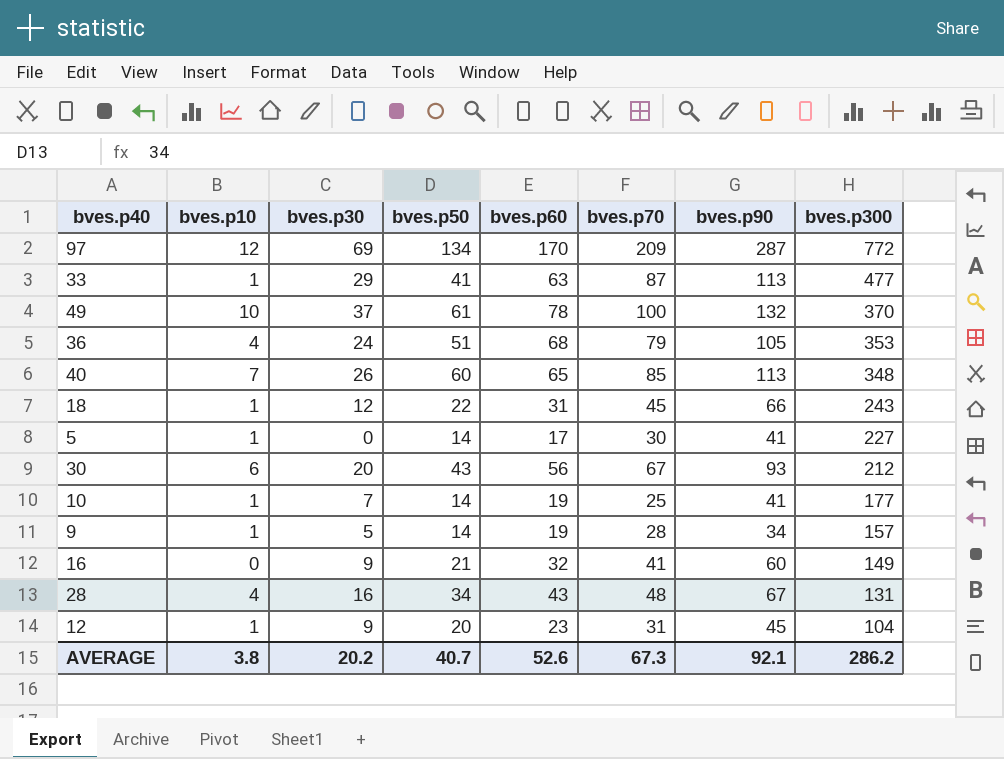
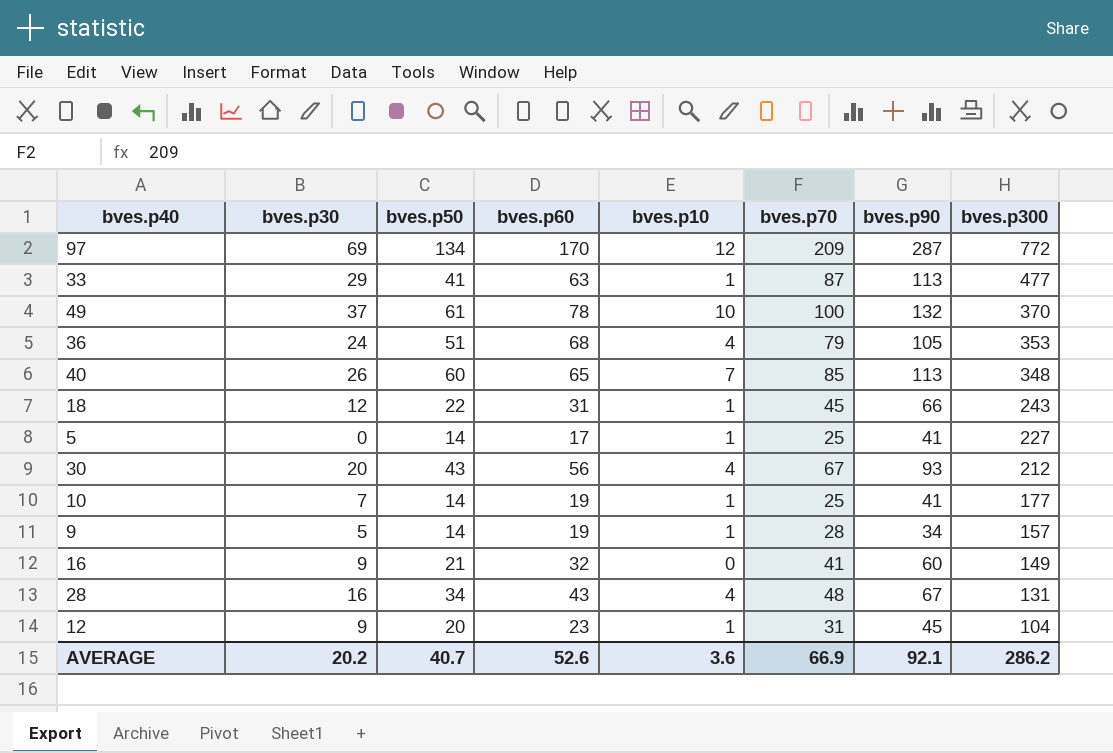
column bves.p10 | position: 2 -> 5
5 | bves.p70: 30 -> 25
30 | bves.p10: 6 -> 4
AVERAGE | bves.p10: 3.8 -> 3.6
AVERAGE | bves.p70: 67.3 -> 66.9

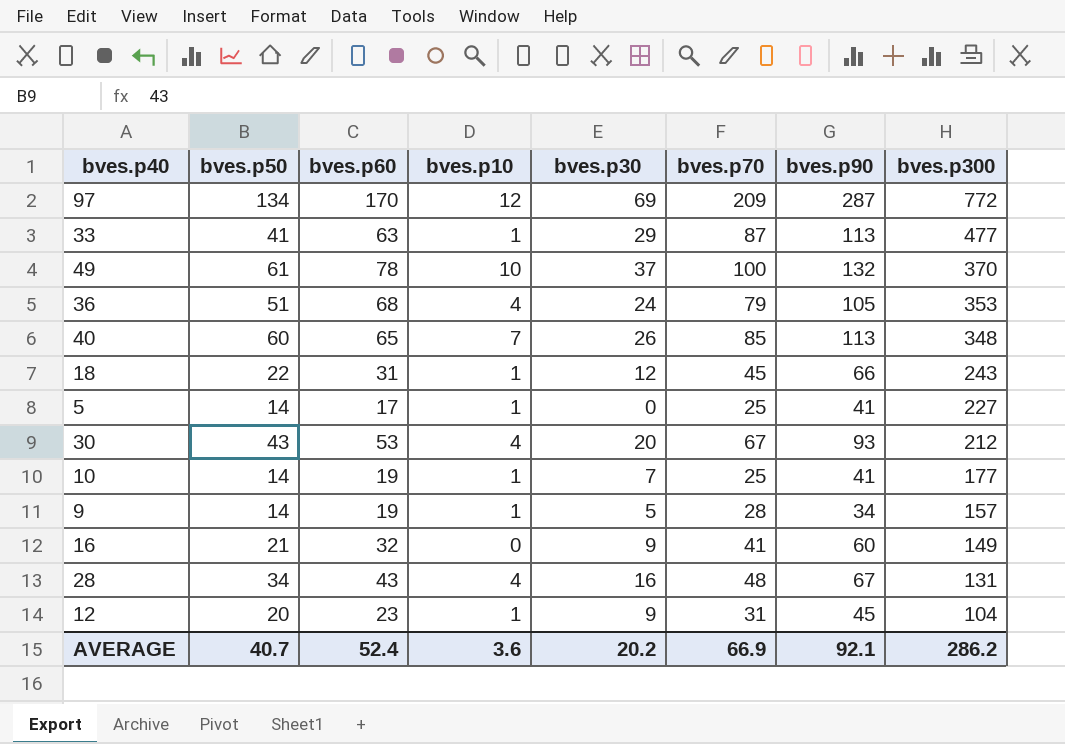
column bves.p30 | position: 2 -> 5
30 | bves.p60: 56 -> 53
AVERAGE | bves.p60: 52.6 -> 52.4

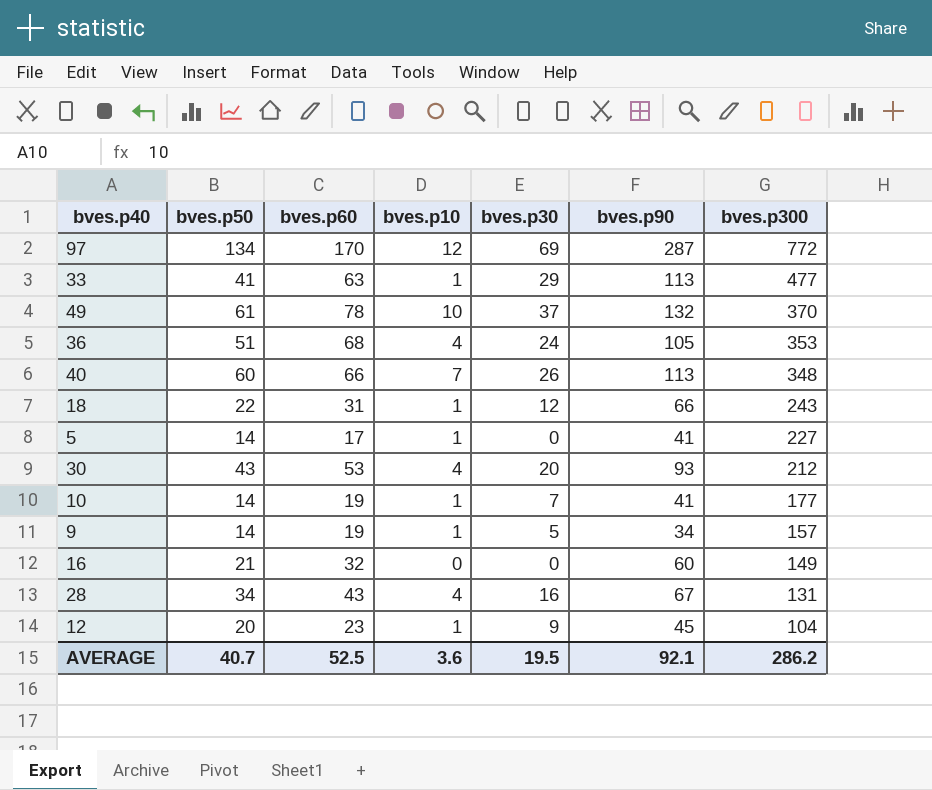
column bves.p70 | position: 6 -> none
40 | bves.p60: 65 -> 66
16 | bves.p30: 9 -> 0
AVERAGE | bves.p60: 52.4 -> 52.5
AVERAGE | bves.p30: 20.2 -> 19.5

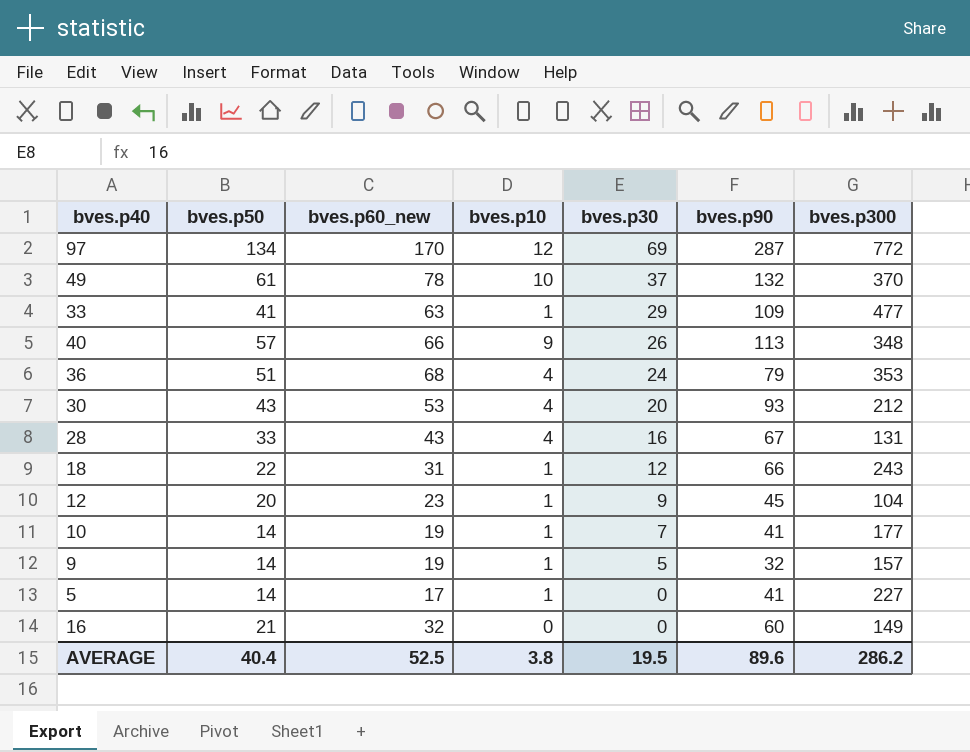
row order: bves.p300 descending -> bves.p30 descending
column name: bves.p60 -> bves.p60_new
33 | bves.p90: 113 -> 109
40 | bves.p50: 60 -> 57
40 | bves.p10: 7 -> 9
36 | bves.p90: 105 -> 79
28 | bves.p50: 34 -> 33
9 | bves.p90: 34 -> 32
AVERAGE | bves.p50: 40.7 -> 40.4
AVERAGE | bves.p10: 3.6 -> 3.8
AVERAGE | bves.p90: 92.1 -> 89.6

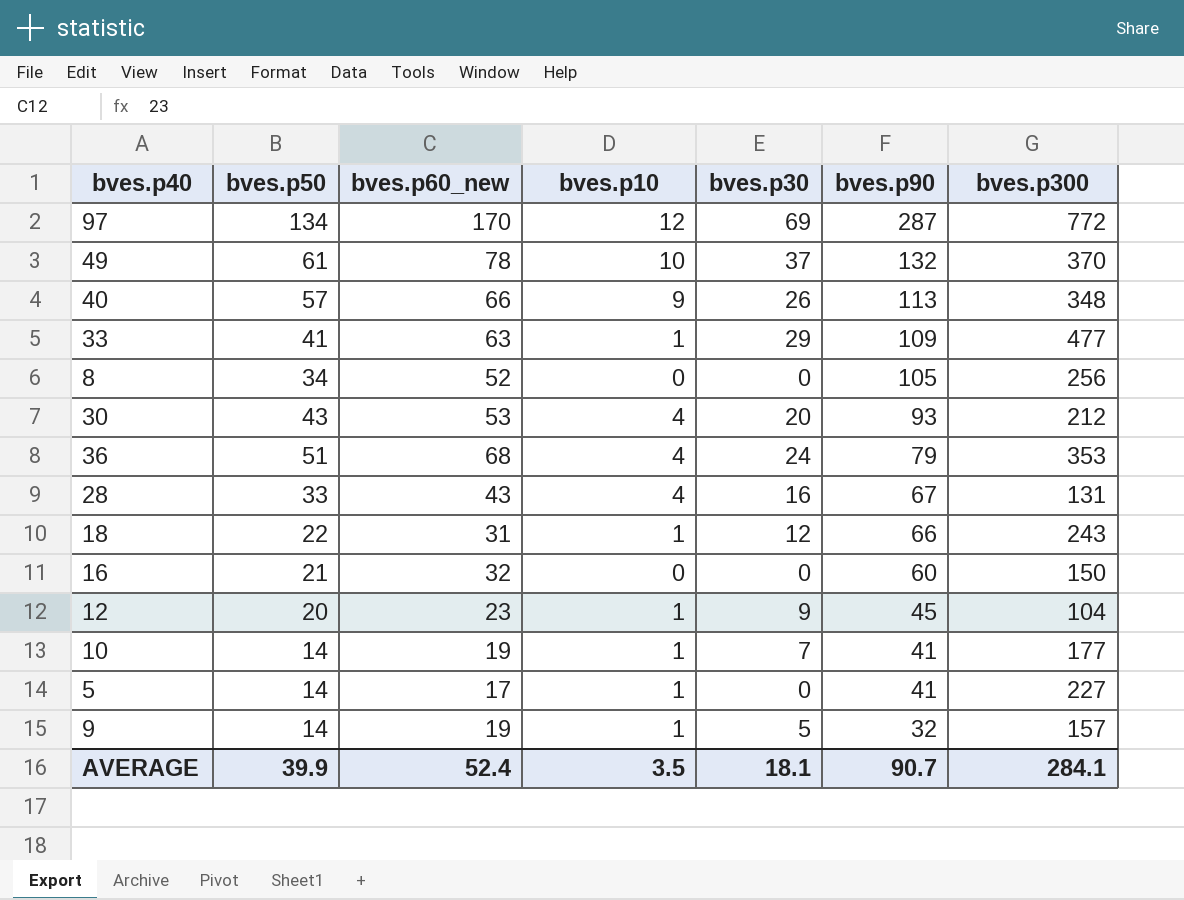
row order: bves.p30 descending -> bves.p90 descending
row 8: none -> 34 | 52 | 0 | 0 | 105 | 256
16 | bves.p300: 149 -> 150
AVERAGE | bves.p50: 40.4 -> 39.9
AVERAGE | bves.p60_new: 52.5 -> 52.4
AVERAGE | bves.p10: 3.8 -> 3.5
AVERAGE | bves.p30: 19.5 -> 18.1
AVERAGE | bves.p90: 89.6 -> 90.7
AVERAGE | bves.p300: 286.2 -> 284.1

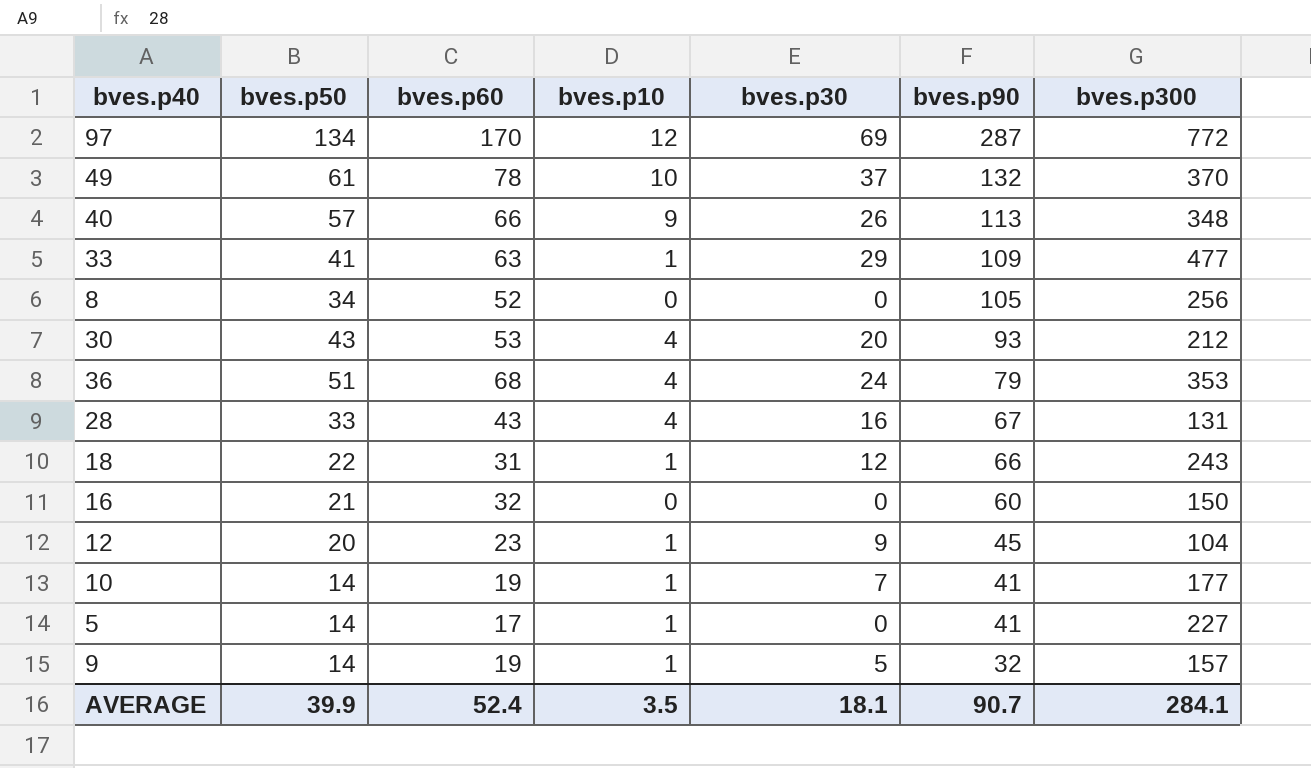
column name: bves.p60_new -> bves.p60

